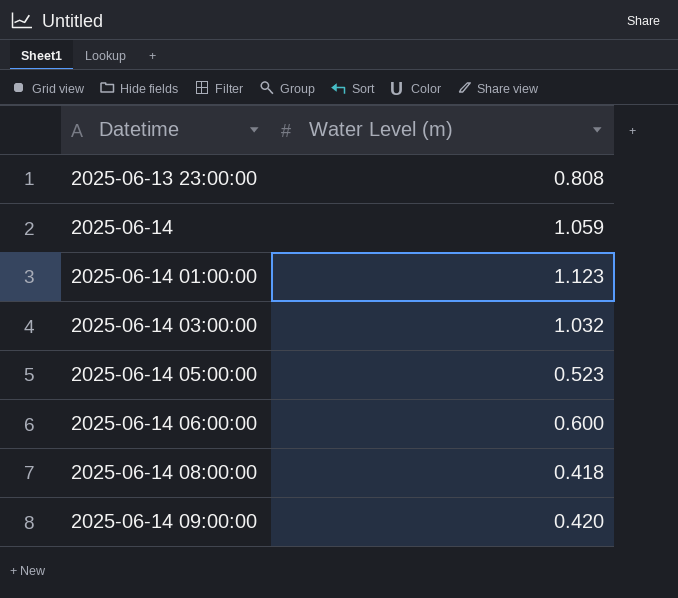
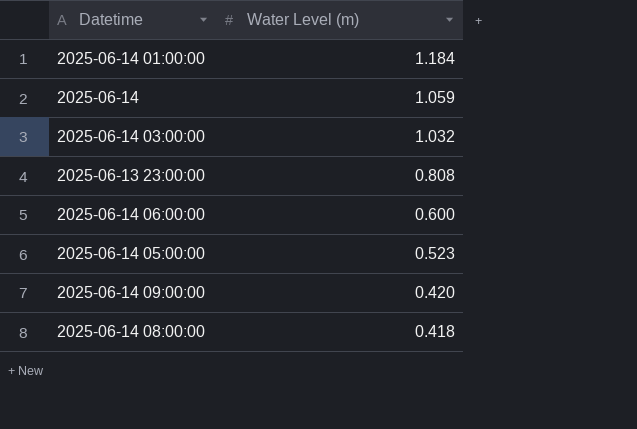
row order: Datetime ascending -> Water Level (m) descending
2025-06-14 01:00:00 | Water Level (m): 1.123 -> 1.184

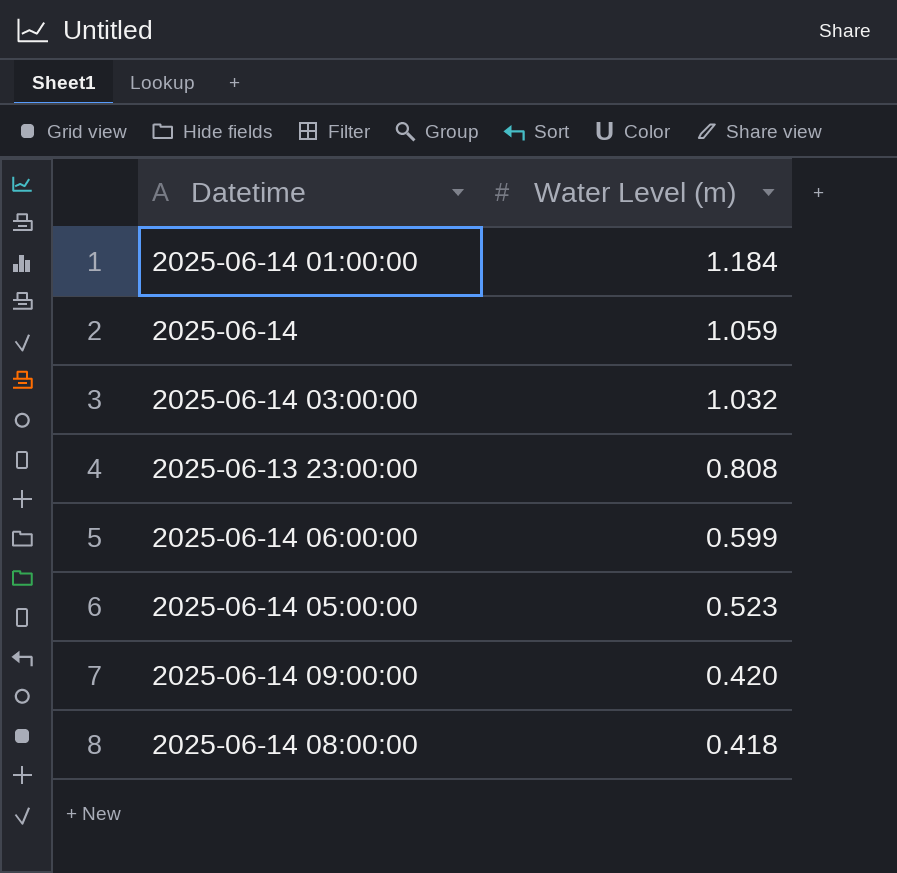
2025-06-14 06:00:00 | Water Level (m): 0.600 -> 0.599

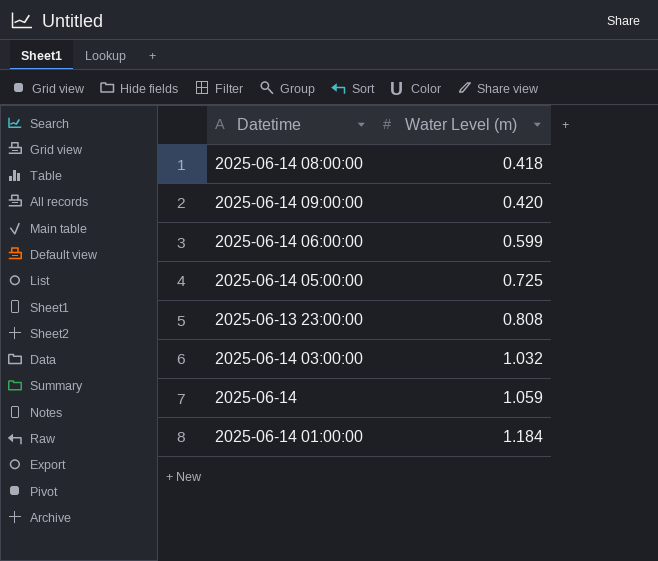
row order: Water Level (m) descending -> Water Level (m) ascending
2025-06-14 05:00:00 | Water Level (m): 0.523 -> 0.725

